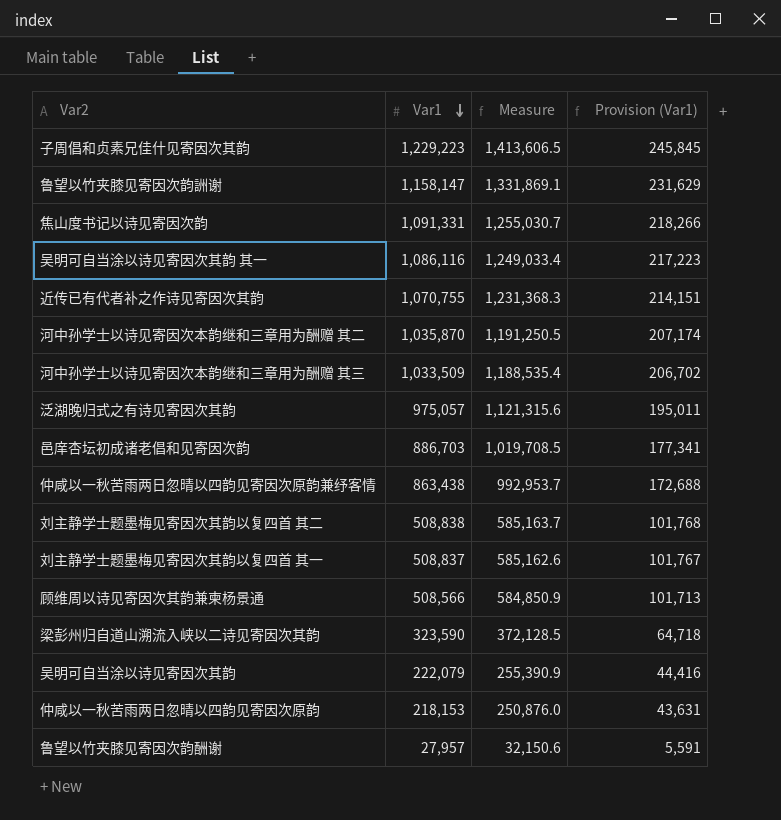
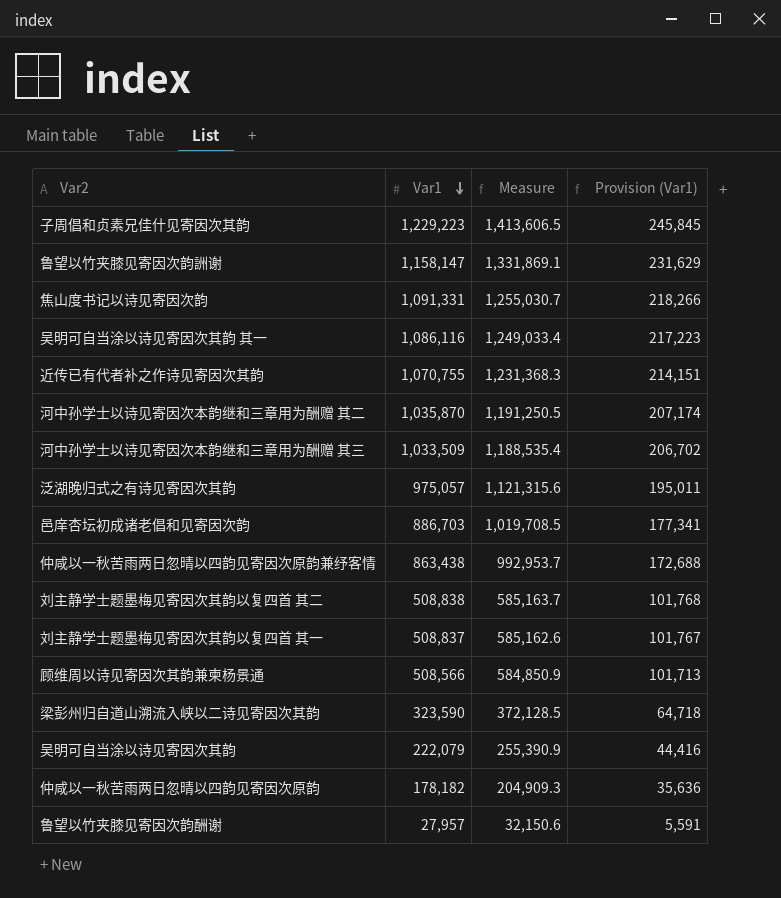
仲咸以一秋苦雨两日忽晴以四韵见寄因次原韵 | Var1: 218,153 -> 178,182
仲咸以一秋苦雨两日忽晴以四韵见寄因次原韵 | Measure: 250,876.0 -> 204,909.3
仲咸以一秋苦雨两日忽晴以四韵见寄因次原韵 | Provision (Var1): 43,631 -> 35,636

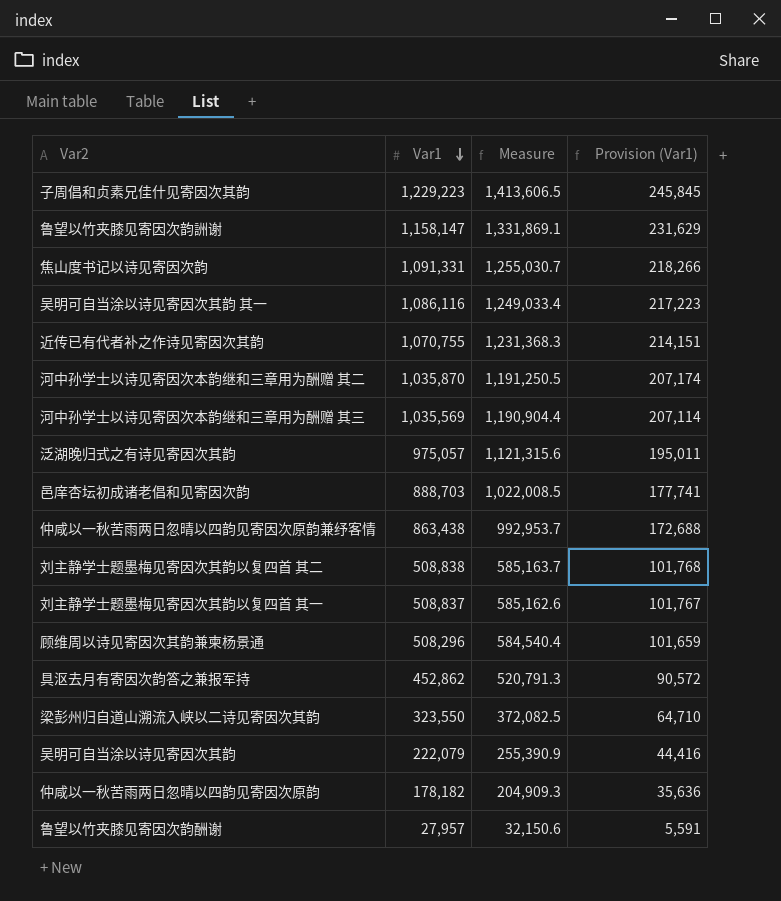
河中孙学士以诗见寄因次本韵继和三章用为酬赠 其三 | Var1: 1,033,509 -> 1,035,569
河中孙学士以诗见寄因次本韵继和三章用为酬赠 其三 | Measure: 1,188,535.4 -> 1,190,904.4
河中孙学士以诗见寄因次本韵继和三章用为酬赠 其三 | Provision (Var1): 206,702 -> 207,114
邑庠杏坛初成诸老倡和见寄因次韵 | Var1: 886,703 -> 888,703
邑庠杏坛初成诸老倡和见寄因次韵 | Measure: 1,019,708.5 -> 1,022,008.5
邑庠杏坛初成诸老倡和见寄因次韵 | Provision (Var1): 177,341 -> 177,741
顾维周以诗见寄因次其韵兼柬杨景通 | Var1: 508,566 -> 508,296
顾维周以诗见寄因次其韵兼柬杨景通 | Measure: 584,850.9 -> 584,540.4
顾维周以诗见寄因次其韵兼柬杨景通 | Provision (Var1): 101,713 -> 101,659
row 具沤去月有寄因次韵答之兼报军持: none -> 452,862 | 520,791.3 | 90,572
梁彭州归自道山溯流入峡以二诗见寄因次其韵 | Var1: 323,590 -> 323,550
梁彭州归自道山溯流入峡以二诗见寄因次其韵 | Measure: 372,128.5 -> 372,082.5
梁彭州归自道山溯流入峡以二诗见寄因次其韵 | Provision (Var1): 64,718 -> 64,710

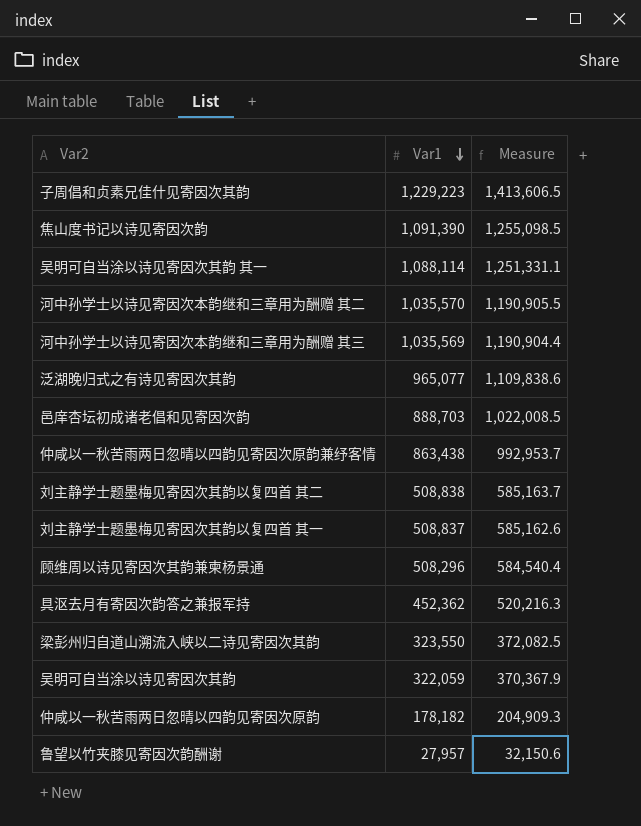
column Provision (Var1) | formula: [Var1] * 0.2 -> none
row 鲁望以竹夹膝见寄因次韵詶谢: 1,158,147 | 1,331,869.1 | 231,629 -> none
row 近传已有代者补之作诗见寄因次其韵: 1,070,755 | 1,231,368.3 | 214,151 -> none
焦山度书记以诗见寄因次韵 | Var1: 1,091,331 -> 1,091,390
焦山度书记以诗见寄因次韵 | Measure: 1,255,030.7 -> 1,255,098.5
吴明可自当涂以诗见寄因次其韵 其一 | Var1: 1,086,116 -> 1,088,114
吴明可自当涂以诗见寄因次其韵 其一 | Measure: 1,249,033.4 -> 1,251,331.1
河中孙学士以诗见寄因次本韵继和三章用为酬赠 其二 | Var1: 1,035,870 -> 1,035,570
河中孙学士以诗见寄因次本韵继和三章用为酬赠 其二 | Measure: 1,191,250.5 -> 1,190,905.5
泛湖晚归式之有诗见寄因次其韵 | Var1: 975,057 -> 965,077
泛湖晚归式之有诗见寄因次其韵 | Measure: 1,121,315.6 -> 1,109,838.6
具沤去月有寄因次韵答之兼报军持 | Var1: 452,862 -> 452,362
具沤去月有寄因次韵答之兼报军持 | Measure: 520,791.3 -> 520,216.3
吴明可自当涂以诗见寄因次其韵 | Var1: 222,079 -> 322,059
吴明可自当涂以诗见寄因次其韵 | Measure: 255,390.9 -> 370,367.9

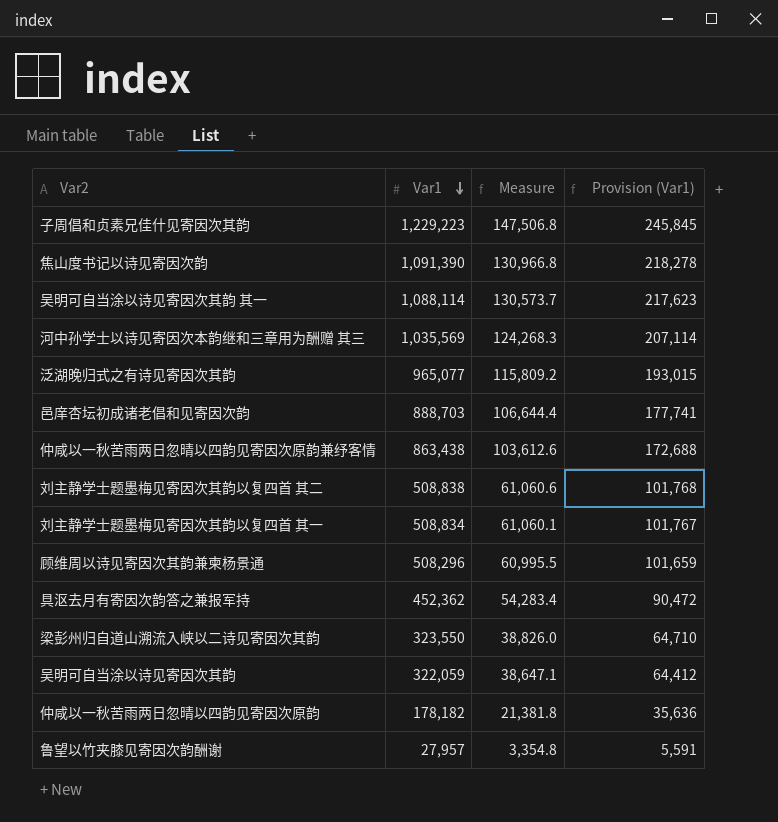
column Measure | formula: [Var1] * 1.15 -> [Var1] * 0.12
column Provision (Var1) | formula: none -> [Var1] * 0.2
row 河中孙学士以诗见寄因次本韵继和三章用为酬赠 其二: 1,035,570 | 1,190,905.5 -> none
刘主静学士题墨梅见寄因次其韵以复四首 其一 | Var1: 508,837 -> 508,834

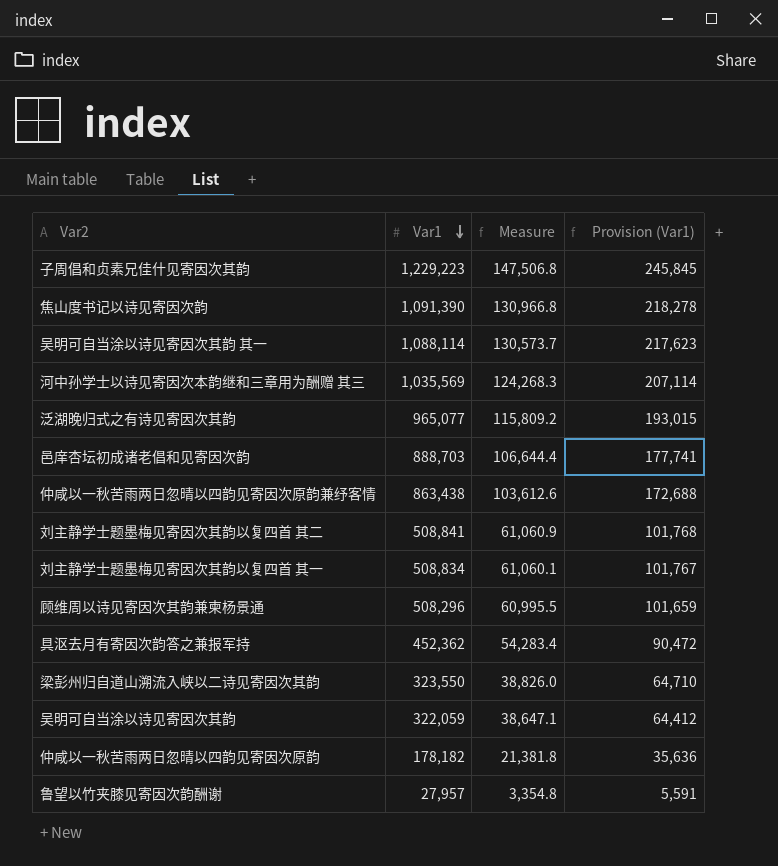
刘主静学士题墨梅见寄因次其韵以复四首 其二 | Var1: 508,838 -> 508,841
刘主静学士题墨梅见寄因次其韵以复四首 其二 | Measure: 61,060.6 -> 61,060.9

